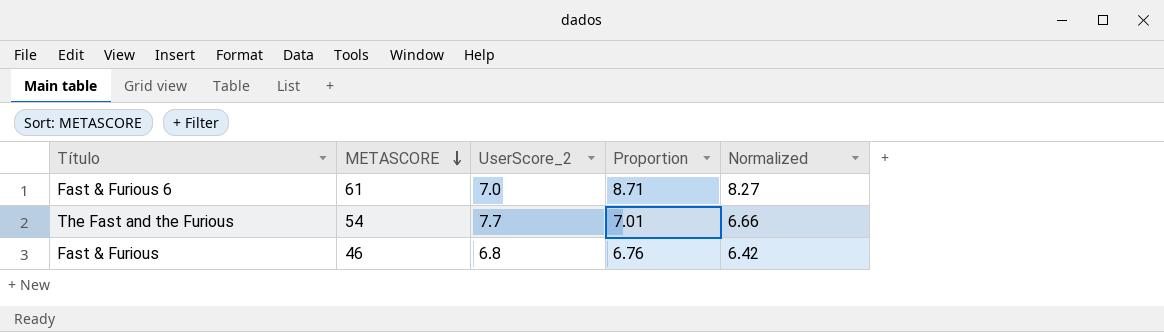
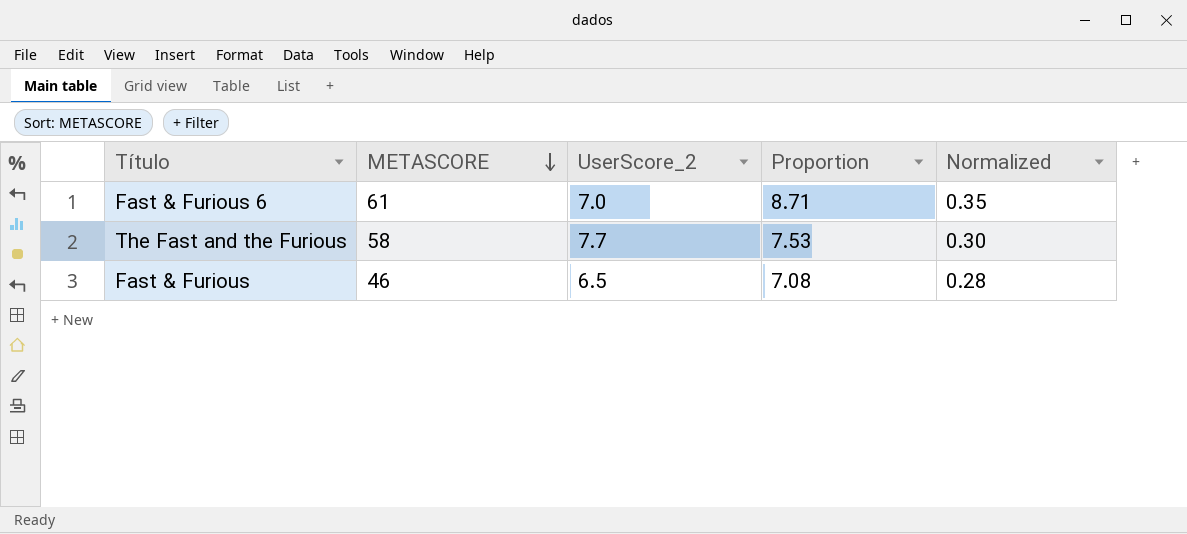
column Normalized | formula: [Proportion] * 0.95 -> [Proportion] * 0.04
The Fast and the Furious | METASCORE: 54 -> 58
The Fast and the Furious | Proportion: 7.01 -> 7.53
Fast & Furious | UserScore_2: 6.8 -> 6.5
Fast & Furious | Proportion: 6.76 -> 7.08

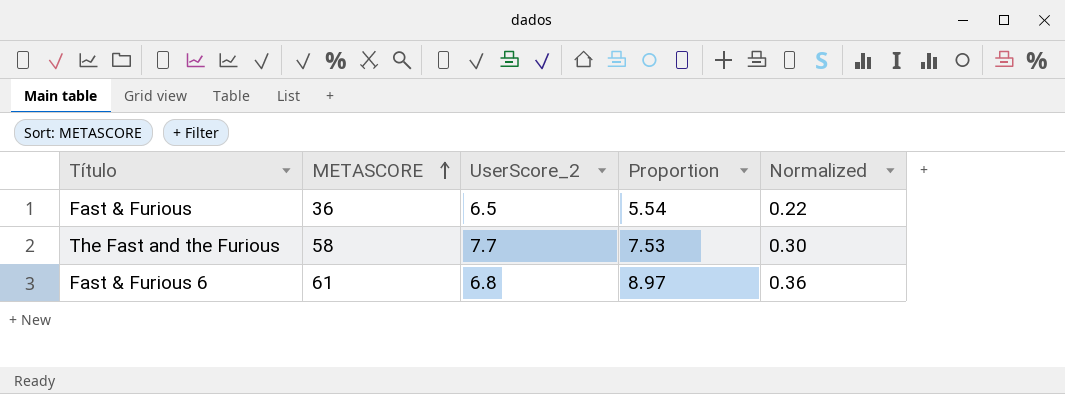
row order: METASCORE descending -> METASCORE ascending
Fast & Furious | METASCORE: 46 -> 36
Fast & Furious | Proportion: 7.08 -> 5.54
Fast & Furious | Normalized: 0.28 -> 0.22
Fast & Furious 6 | UserScore_2: 7.0 -> 6.8
Fast & Furious 6 | Proportion: 8.71 -> 8.97
Fast & Furious 6 | Normalized: 0.35 -> 0.36

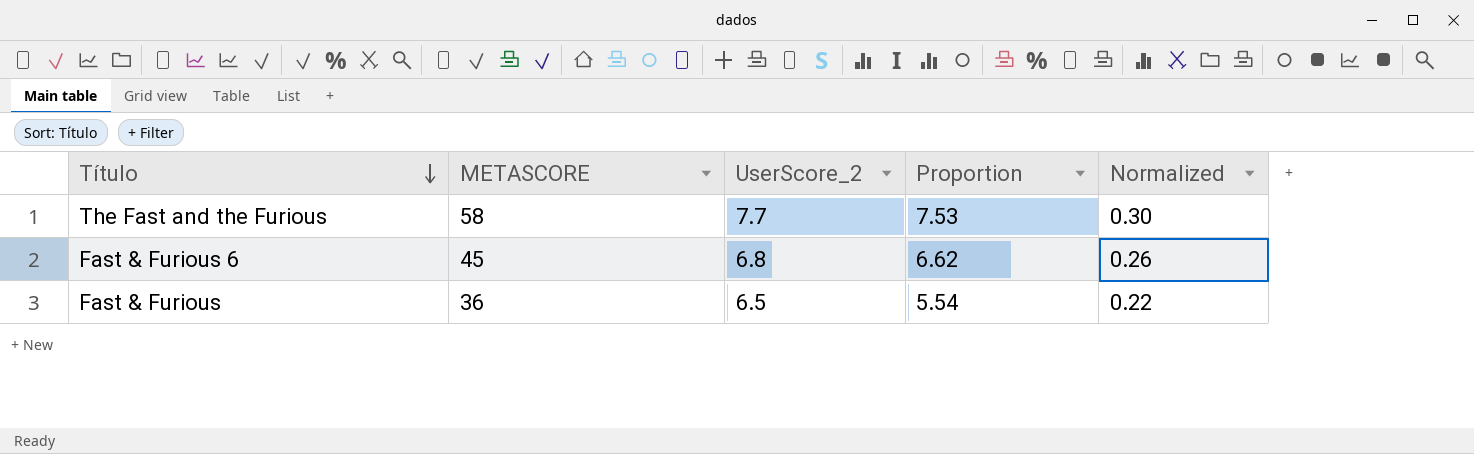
row order: METASCORE ascending -> Título descending
Fast & Furious 6 | METASCORE: 61 -> 45
Fast & Furious 6 | Proportion: 8.97 -> 6.62
Fast & Furious 6 | Normalized: 0.36 -> 0.26

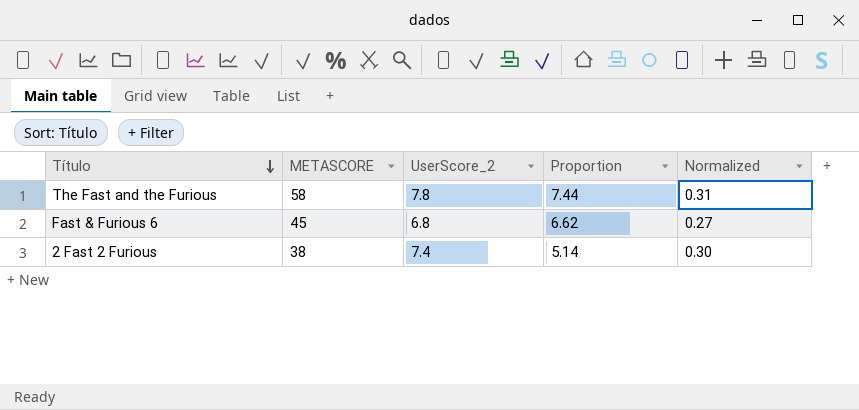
column Normalized | formula: [Proportion] * 0.04 -> [UserScore_2] * 0.04
row Fast & Furious: 36 | 6.5 | 5.54 | 0.22 -> none
The Fast and the Furious | UserScore_2: 7.7 -> 7.8
The Fast and the Furious | Proportion: 7.53 -> 7.44
row 2 Fast 2 Furious: none -> 38 | 7.4 | 5.14 | 0.30

